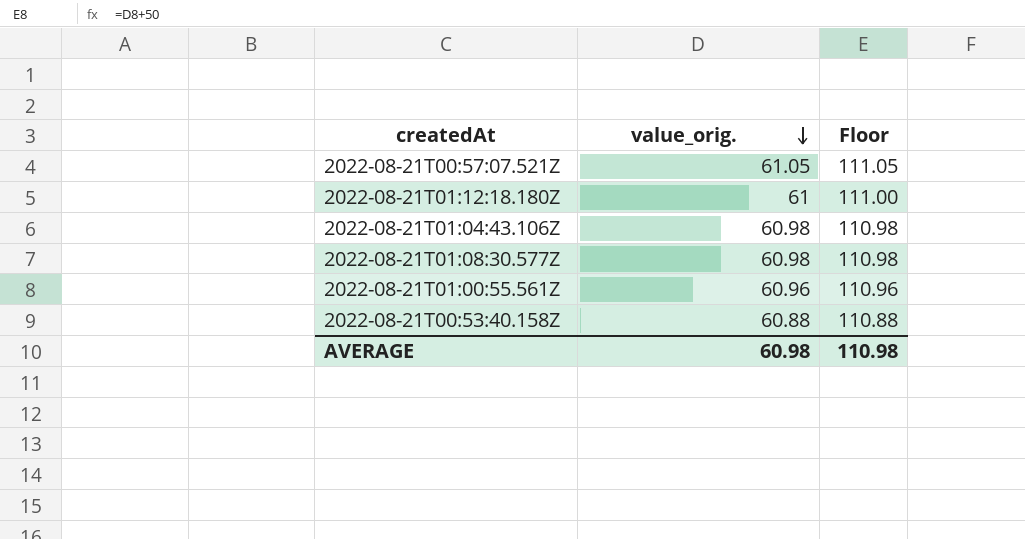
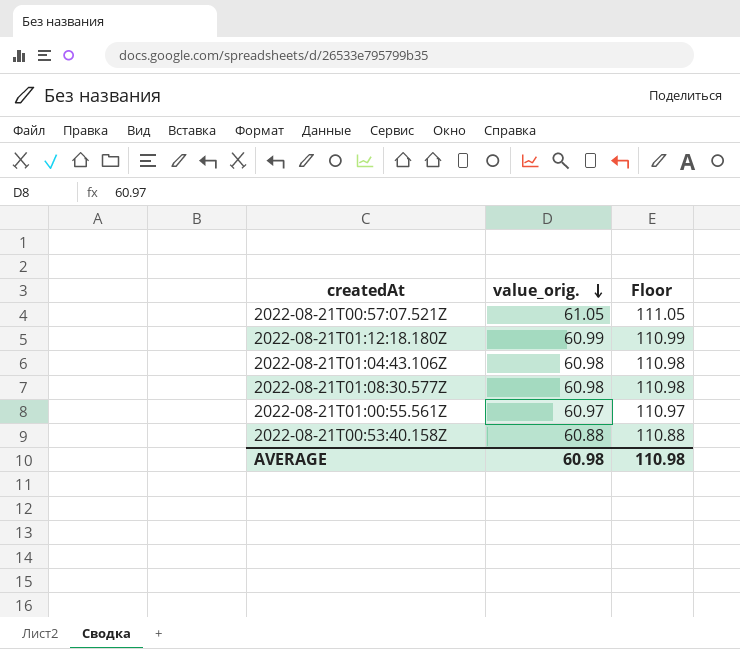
2022-08-21T01:12:18.180Z | value_orig.: 61 -> 60.99
2022-08-21T01:12:18.180Z | Floor: 111.00 -> 110.99
2022-08-21T01:00:55.561Z | value_orig.: 60.96 -> 60.97
2022-08-21T01:00:55.561Z | Floor: 110.96 -> 110.97

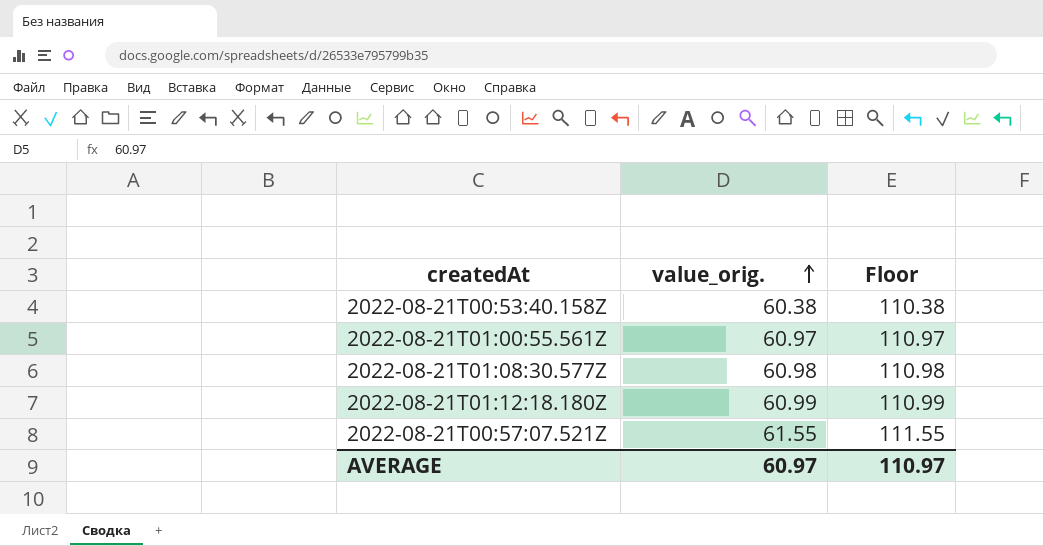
row order: value_orig. descending -> value_orig. ascending
row 2022-08-21T01:04:43.106Z: 60.98 | 110.98 -> none
2022-08-21T00:53:40.158Z | value_orig.: 60.88 -> 60.38
2022-08-21T00:53:40.158Z | Floor: 110.88 -> 110.38
2022-08-21T00:57:07.521Z | value_orig.: 61.05 -> 61.55
2022-08-21T00:57:07.521Z | Floor: 111.05 -> 111.55
AVERAGE | value_orig.: 60.98 -> 60.97
AVERAGE | Floor: 110.98 -> 110.97

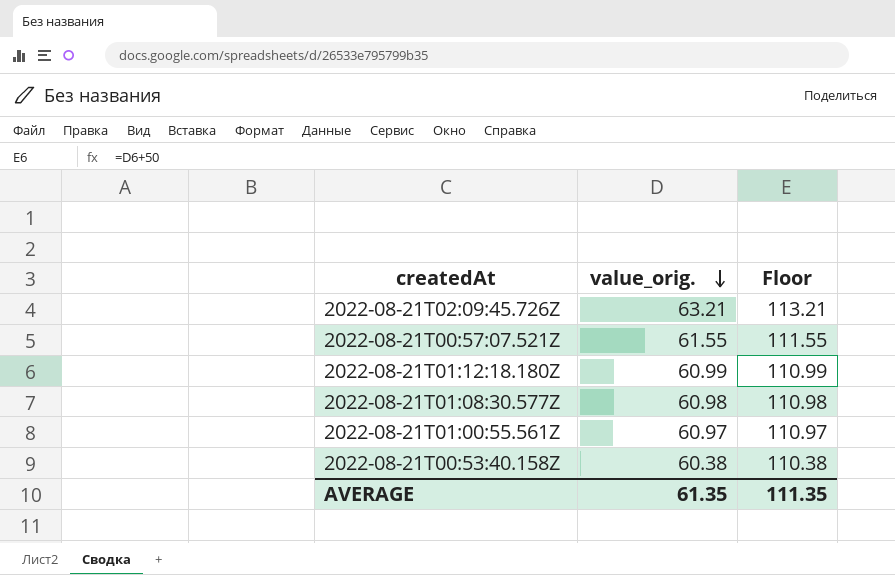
row order: value_orig. ascending -> value_orig. descending
row 2022-08-21T02:09:45.726Z: none -> 63.21 | 113.21
AVERAGE | value_orig.: 60.97 -> 61.35
AVERAGE | Floor: 110.97 -> 111.35

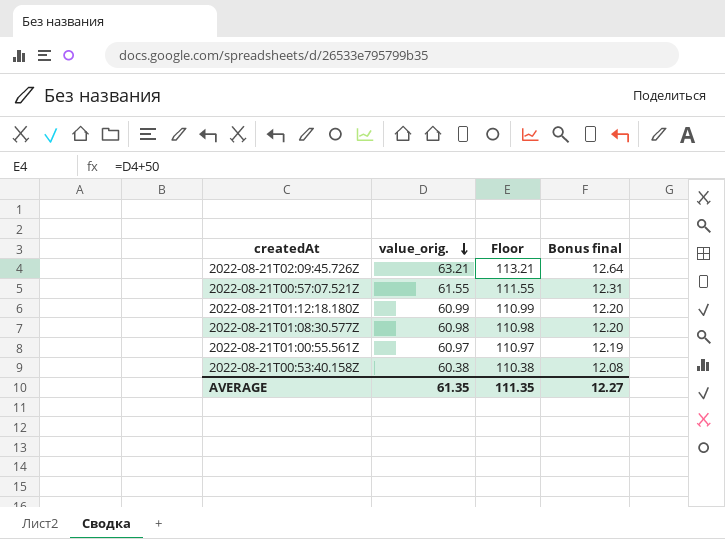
column Bonus final | formula: none -> [value_orig.] * 0.2

